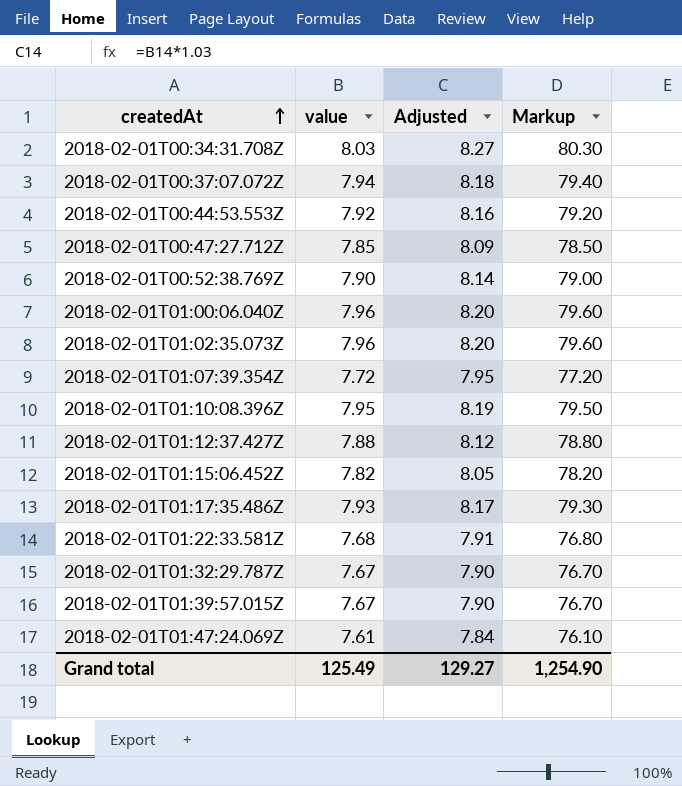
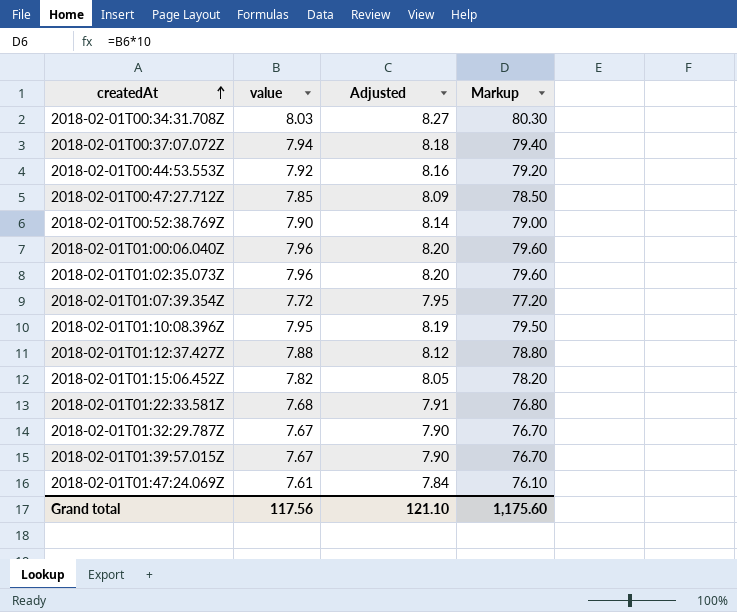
row 2018-02-01T01:17:35.486Z: 7.93 | 8.17 | 79.30 -> none
Grand total | value: 125.49 -> 117.56
Grand total | Adjusted: 129.27 -> 121.10
Grand total | Markup: 1,254.90 -> 1,175.60

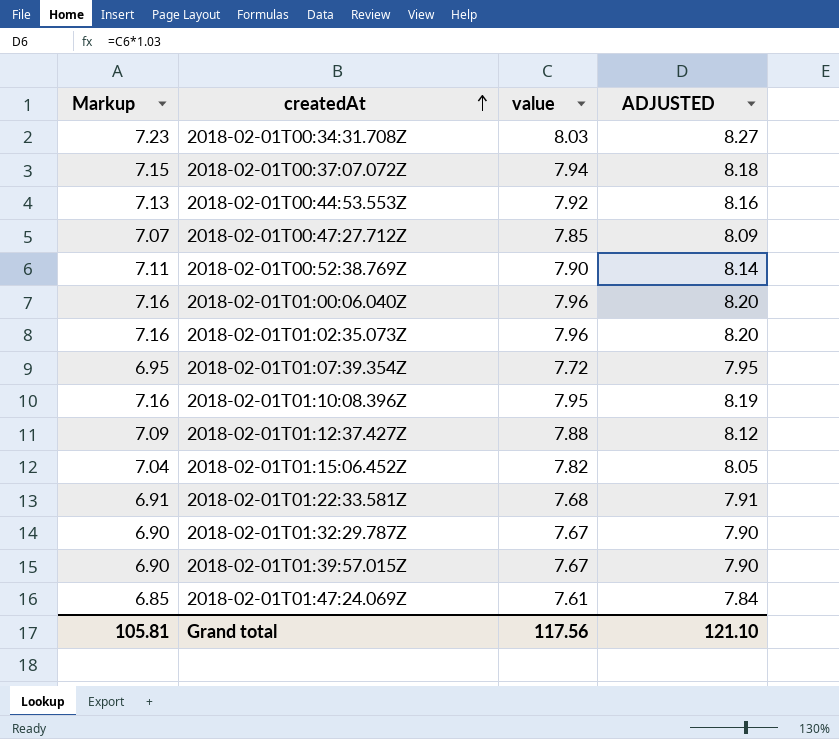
column Markup | formula: [value] * 10 -> [value] * 0.9
column Markup | position: 4 -> 1
column name: Adjusted -> ADJUSTED
Grand total | Markup: 1,175.60 -> 105.81

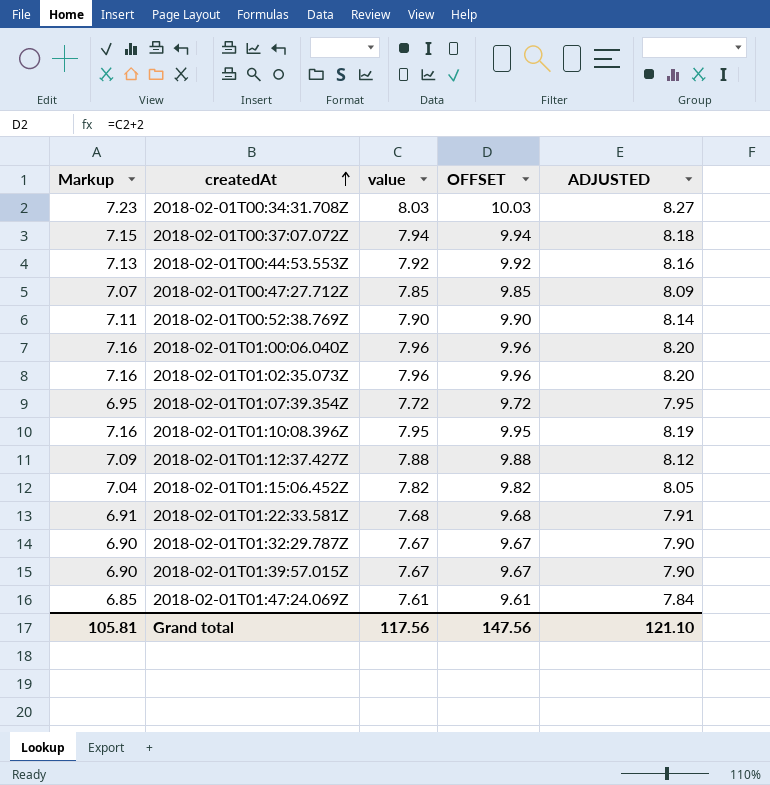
column OFFSET | formula: none -> [value] + 2

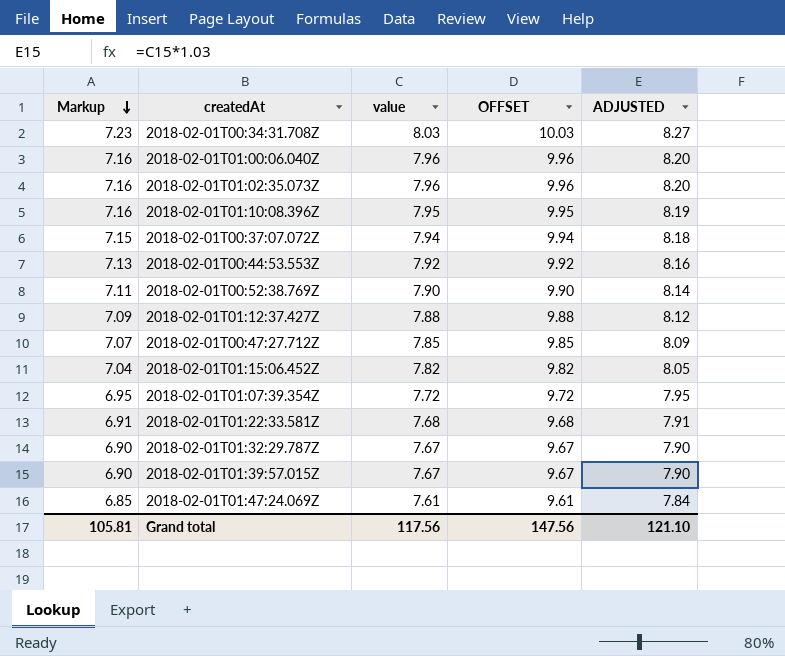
row order: createdAt ascending -> Markup descending

